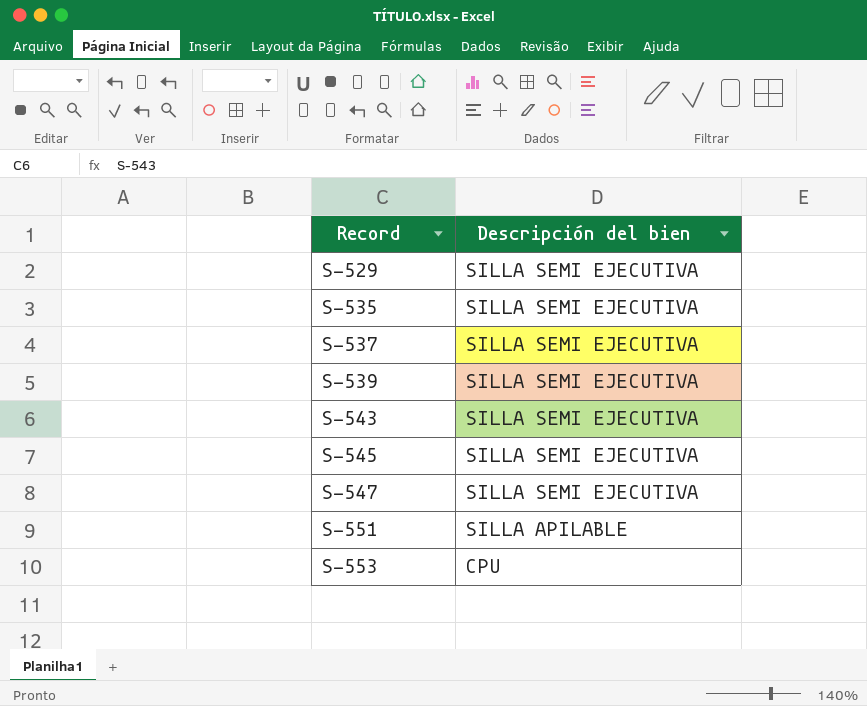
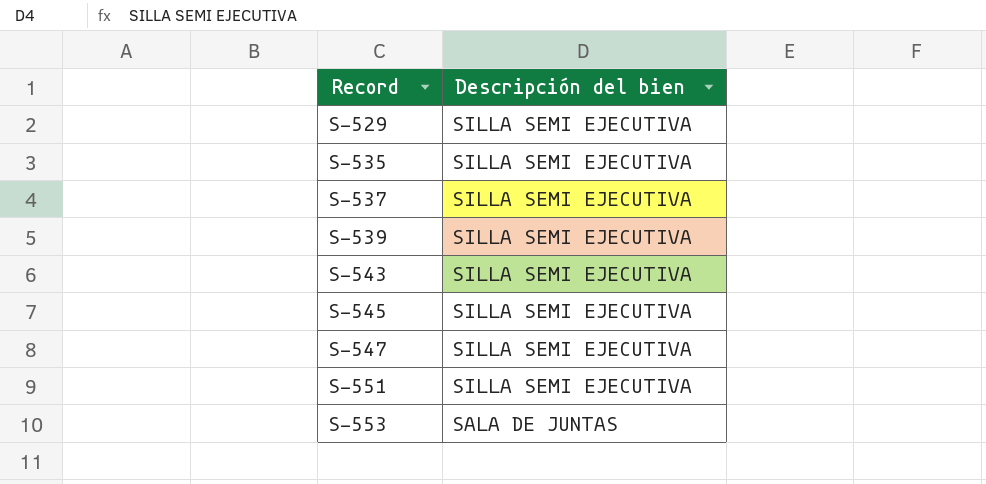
S-551 | Descripción del bien: SILLA APILABLE -> SILLA SEMI EJECUTIVA
S-553 | Descripción del bien: CPU -> SALA DE JUNTAS

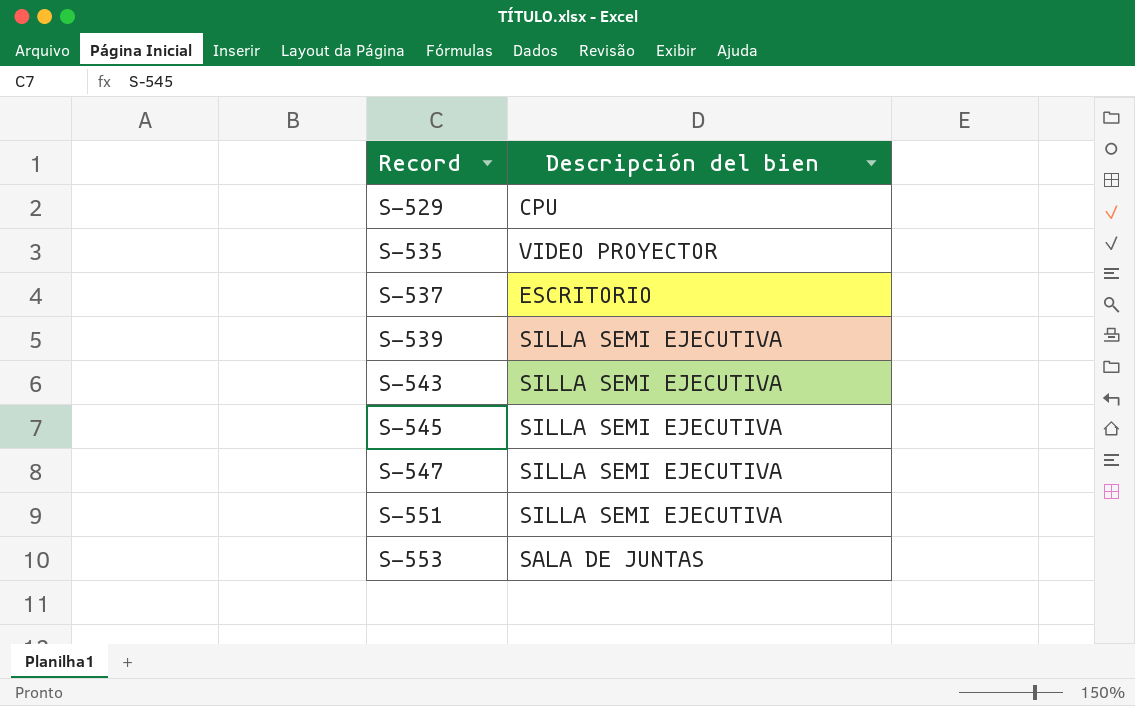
S-529 | Descripción del bien: SILLA SEMI EJECUTIVA -> CPU
S-535 | Descripción del bien: SILLA SEMI EJECUTIVA -> VIDEO PROYECTOR
S-537 | Descripción del bien: SILLA SEMI EJECUTIVA -> ESCRITORIO

